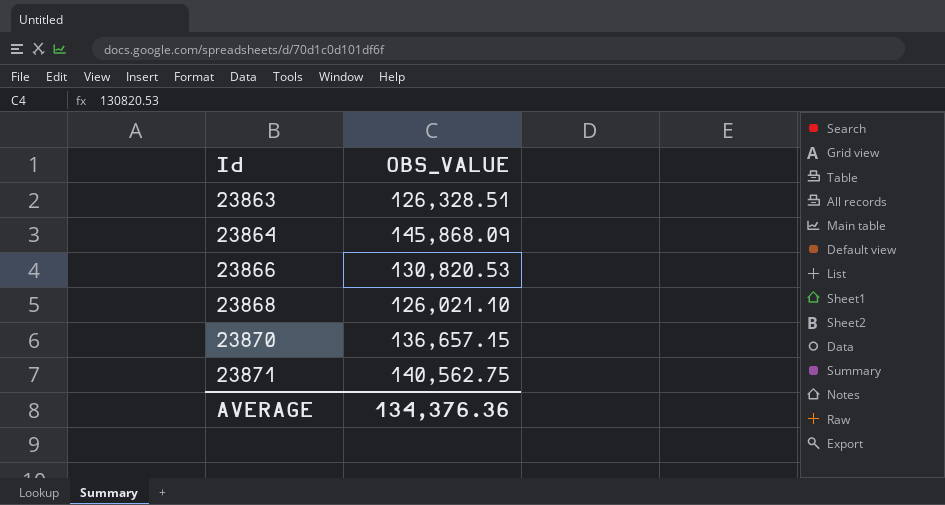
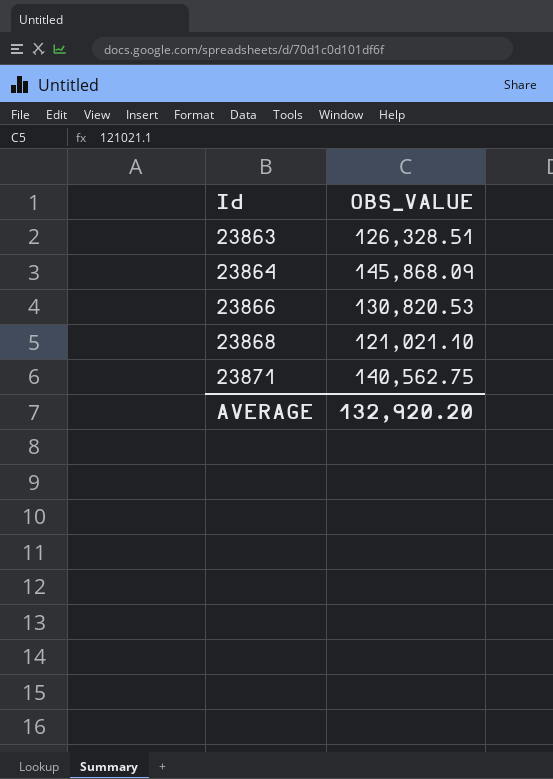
row 23870: 136,657.15 -> none
23868 | OBS_VALUE: 126,021.10 -> 121,021.10
AVERAGE | OBS_VALUE: 134,376.36 -> 132,920.20

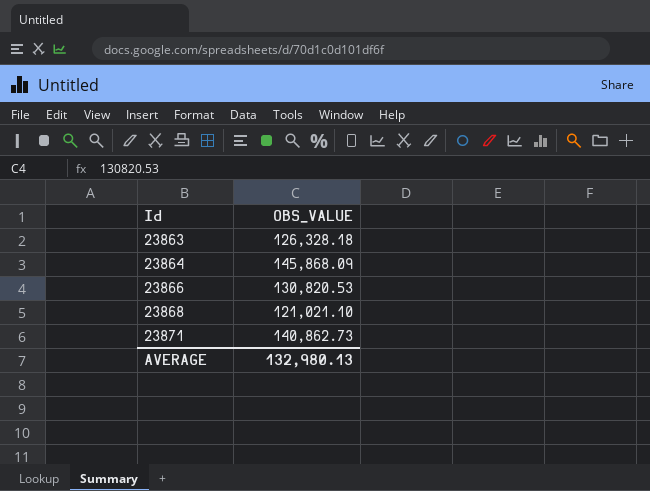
23863 | OBS_VALUE: 126,328.51 -> 126,328.18
23871 | OBS_VALUE: 140,562.75 -> 140,862.73
AVERAGE | OBS_VALUE: 132,920.20 -> 132,980.13

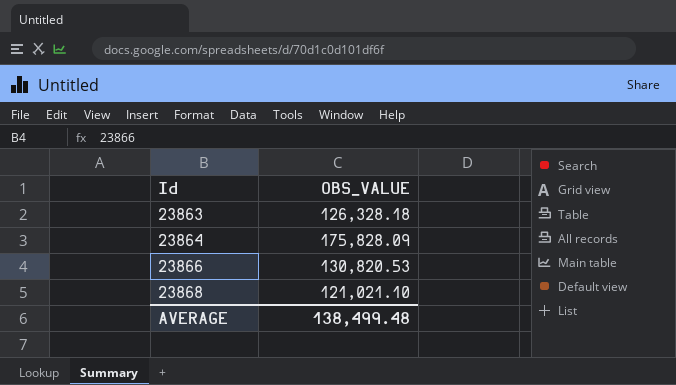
row 23871: 140,862.73 -> none
23864 | OBS_VALUE: 145,868.09 -> 175,828.09
AVERAGE | OBS_VALUE: 132,980.13 -> 138,499.48

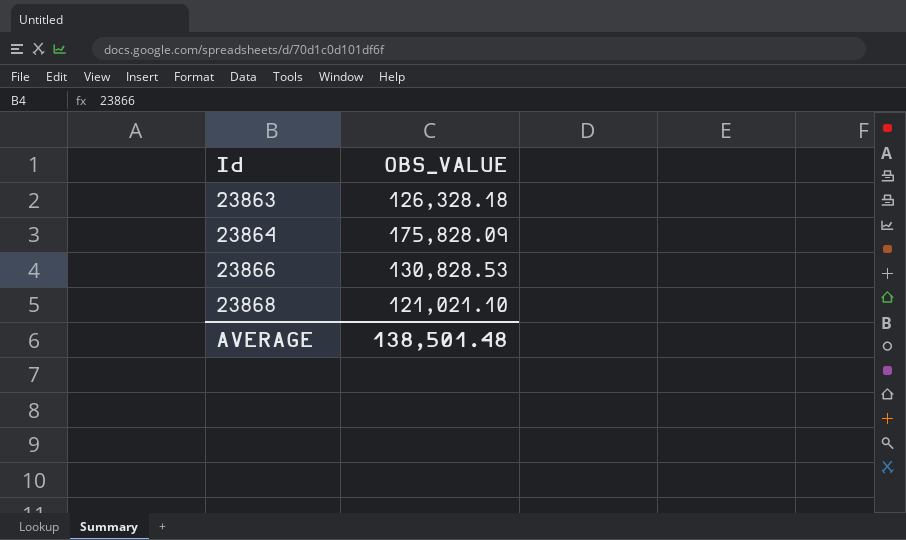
23866 | OBS_VALUE: 130,820.53 -> 130,828.53
AVERAGE | OBS_VALUE: 138,499.48 -> 138,501.48

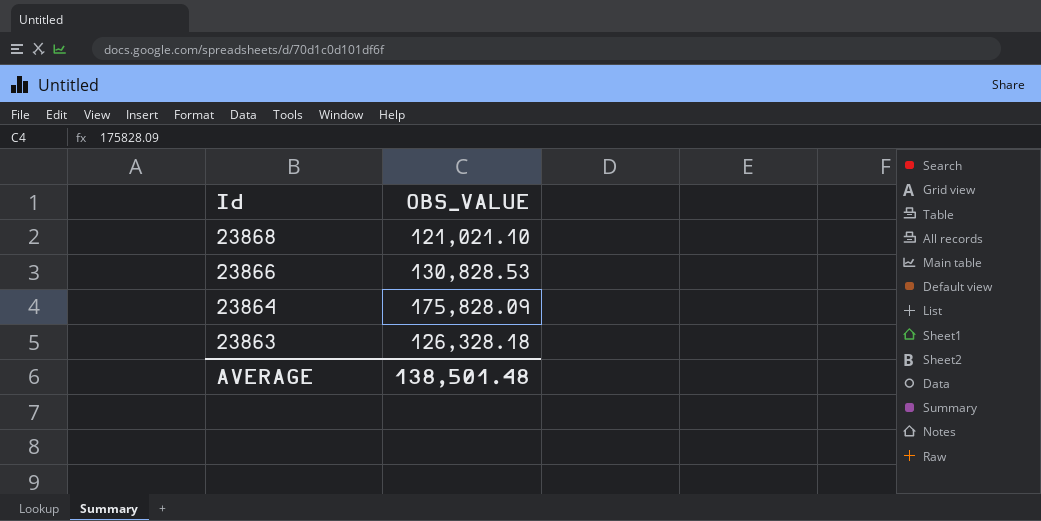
row order: Id ascending -> Id descending

